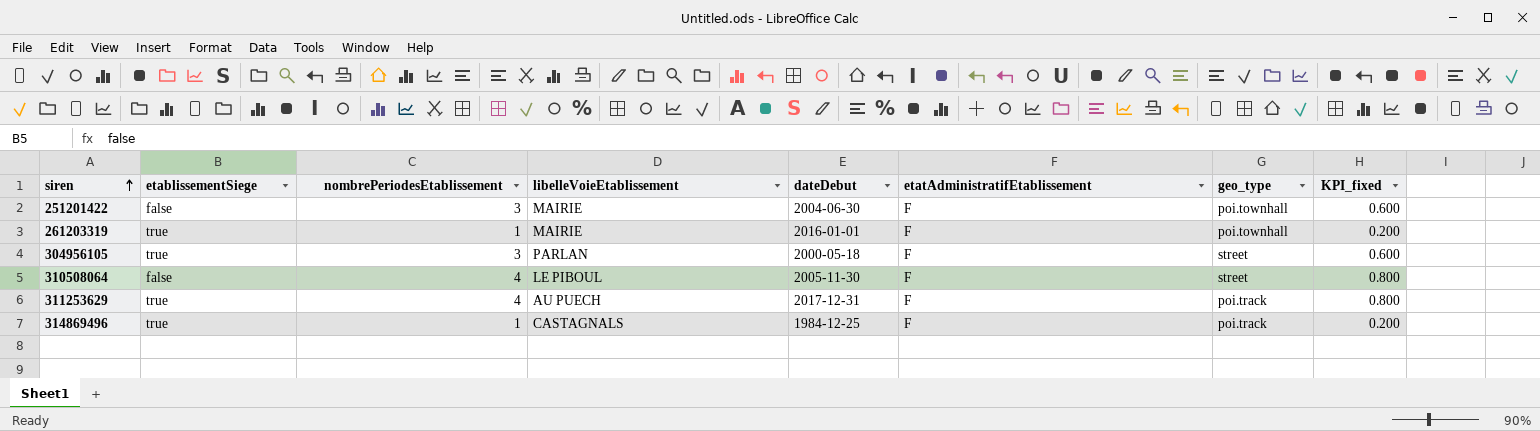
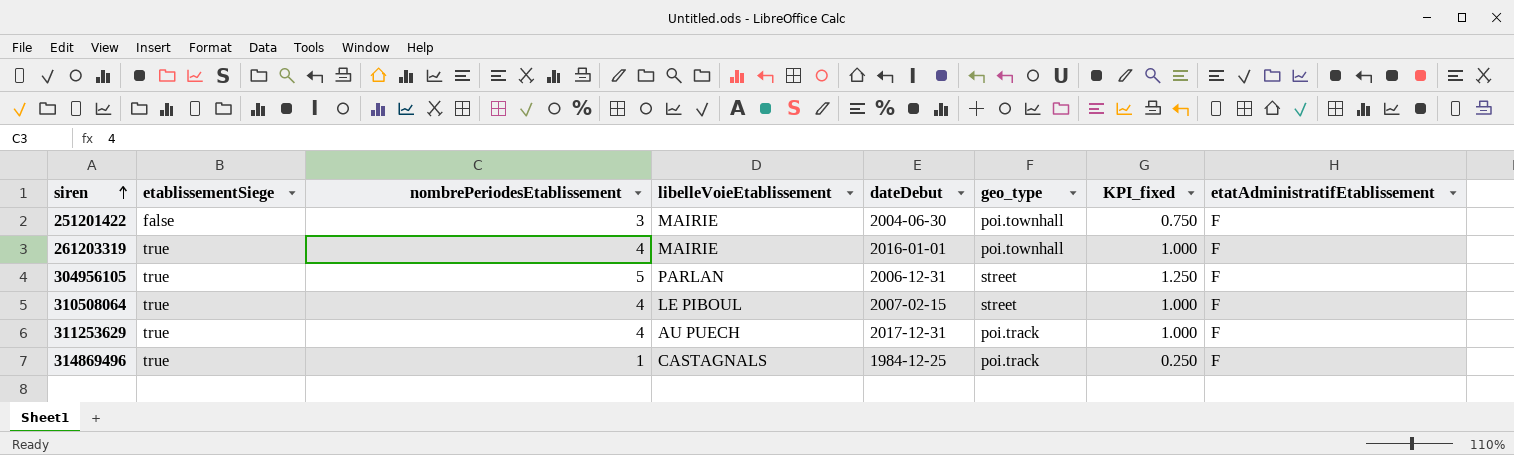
column KPI_fixed | formula: [nombrePeriodesEtablissement] * 0.2 -> [nombrePeriodesEtablissement] * 0.25
column etatAdministratifEtablissement | position: 6 -> 8
261203319 | nombrePeriodesEtablissement: 1 -> 4
304956105 | nombrePeriodesEtablissement: 3 -> 5
304956105 | dateDebut: 2000-05-18 -> 2006-12-31
310508064 | etablissementSiege: false -> true
310508064 | dateDebut: 2005-11-30 -> 2007-02-15

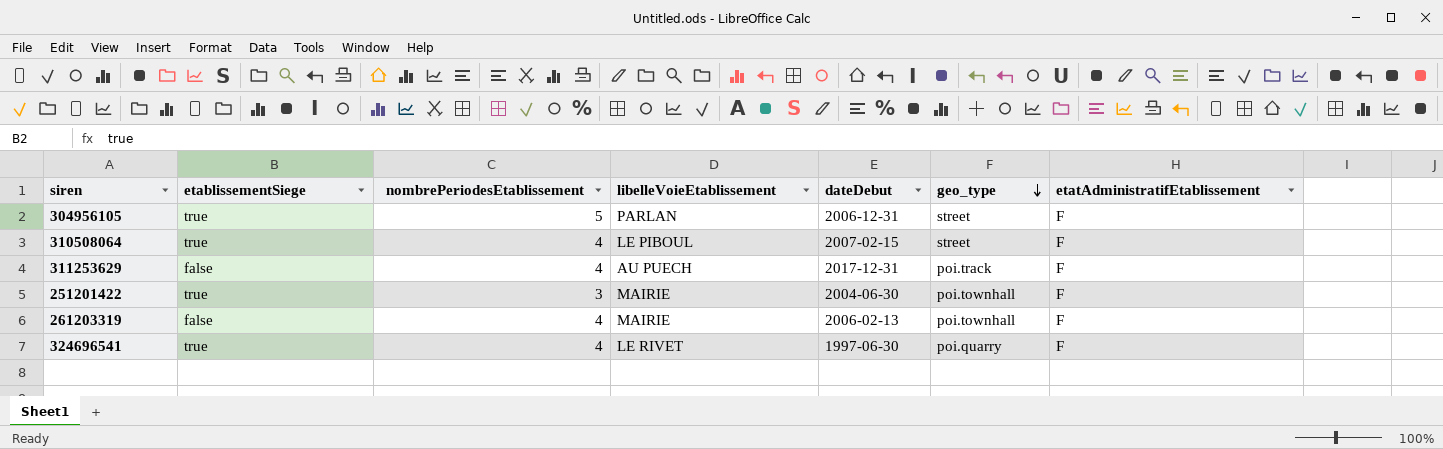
row order: siren ascending -> geo_type descending
column KPI_fixed | formula: [nombrePeriodesEtablissement] * 0.25 -> none
row 314869496: true | 1 | CASTAGNALS | 1984-12-25 | poi.track | 0.250 | F -> none
311253629 | etablissementSiege: true -> false
251201422 | etablissementSiege: false -> true
261203319 | etablissementSiege: true -> false
261203319 | dateDebut: 2016-01-01 -> 2006-02-13
row 324696541: none -> true | 4 | LE RIVET | 1997-06-30 | poi.quarry | F

